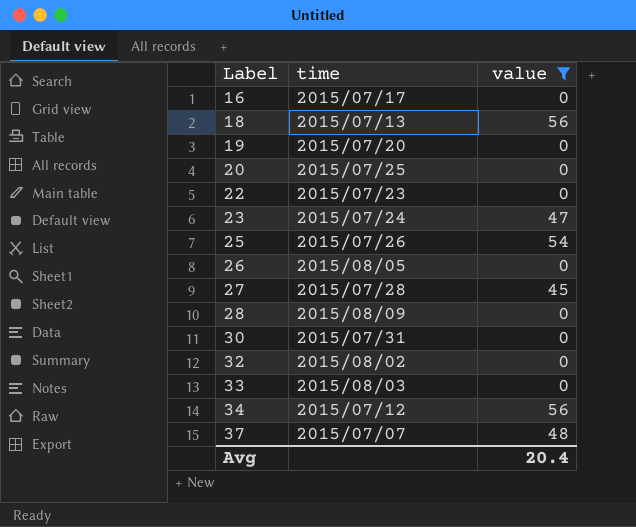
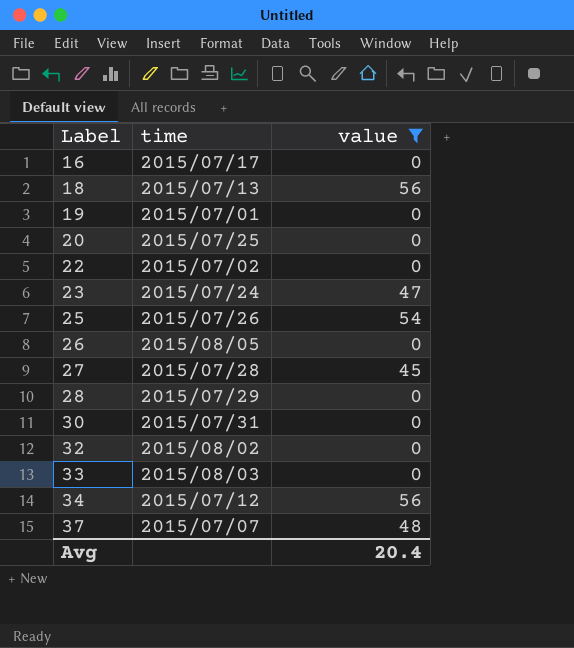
19 | time: 2015/07/20 -> 2015/07/01
22 | time: 2015/07/23 -> 2015/07/02
28 | time: 2015/08/09 -> 2015/07/29

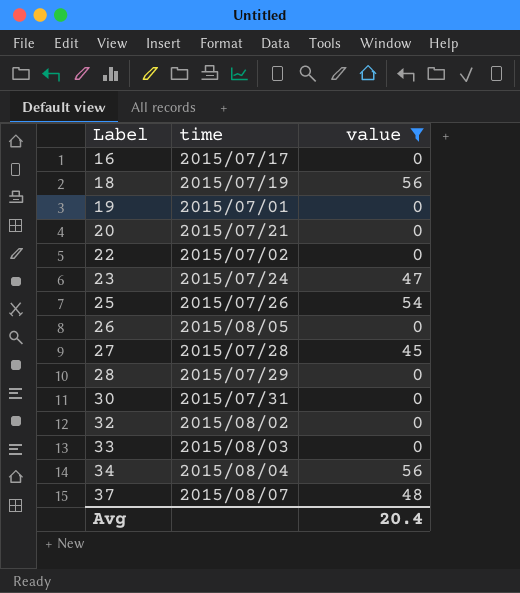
18 | time: 2015/07/13 -> 2015/07/19
20 | time: 2015/07/25 -> 2015/07/21
34 | time: 2015/07/12 -> 2015/08/04
37 | time: 2015/07/07 -> 2015/08/07

